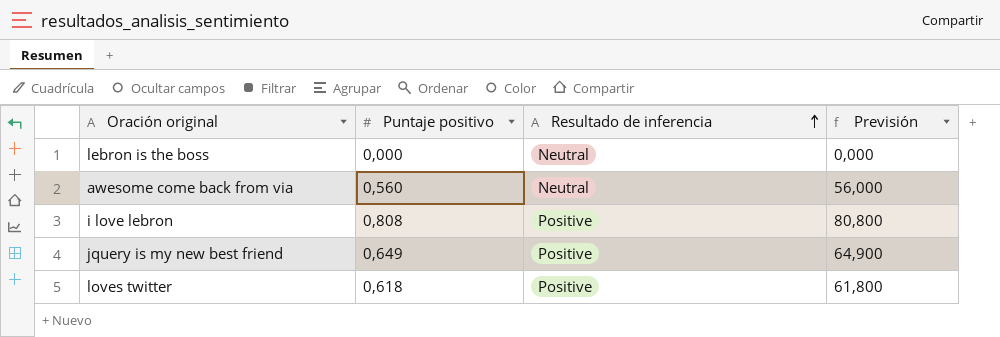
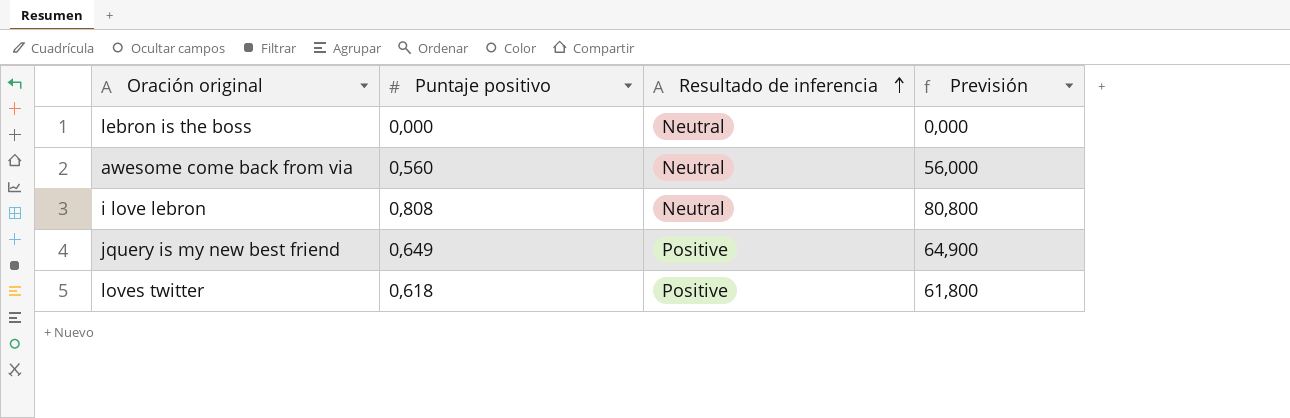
i love lebron | Resultado de inferencia: Positive -> Neutral

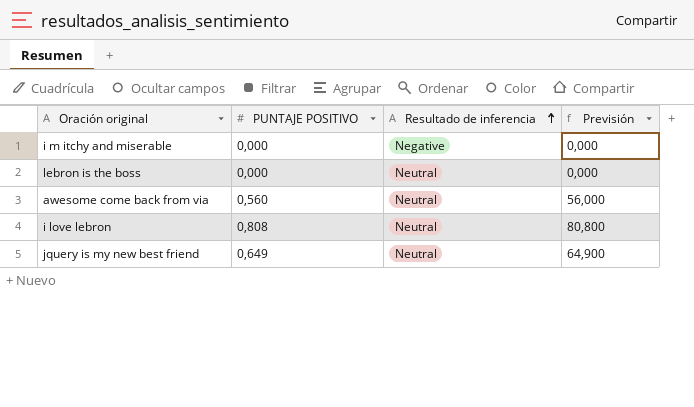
column name: Puntaje positivo -> PUNTAJE POSITIVO
row loves twitter: 0,618 | Positive | 61,800 -> none
row i m itchy and miserable: none -> 0,000 | Negative | 0,000
jquery is my new best friend | Resultado de inferencia: Positive -> Neutral

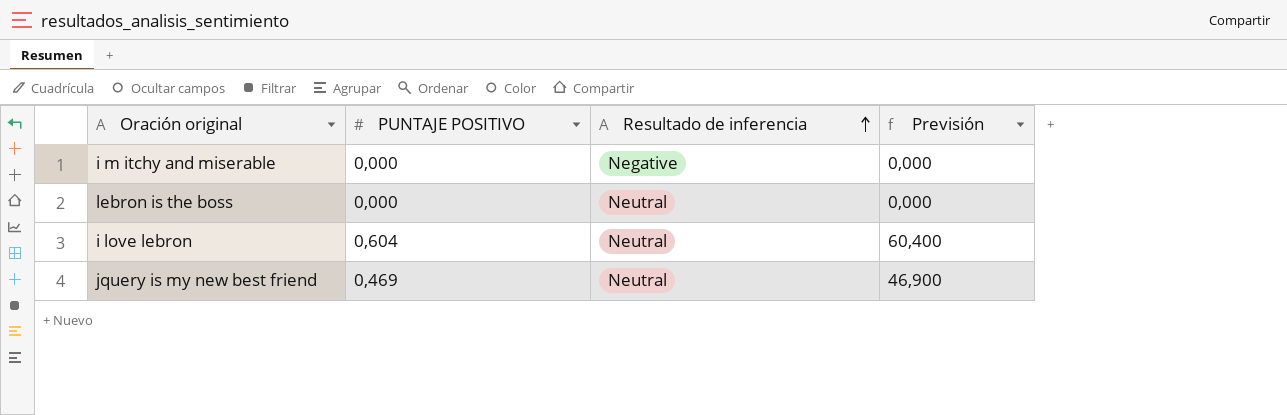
row awesome come back from via: 0,560 | Neutral | 56,000 -> none
i love lebron | PUNTAJE POSITIVO: 0,808 -> 0,604
i love lebron | Previsión: 80,800 -> 60,400
jquery is my new best friend | PUNTAJE POSITIVO: 0,649 -> 0,469
jquery is my new best friend | Previsión: 64,900 -> 46,900

